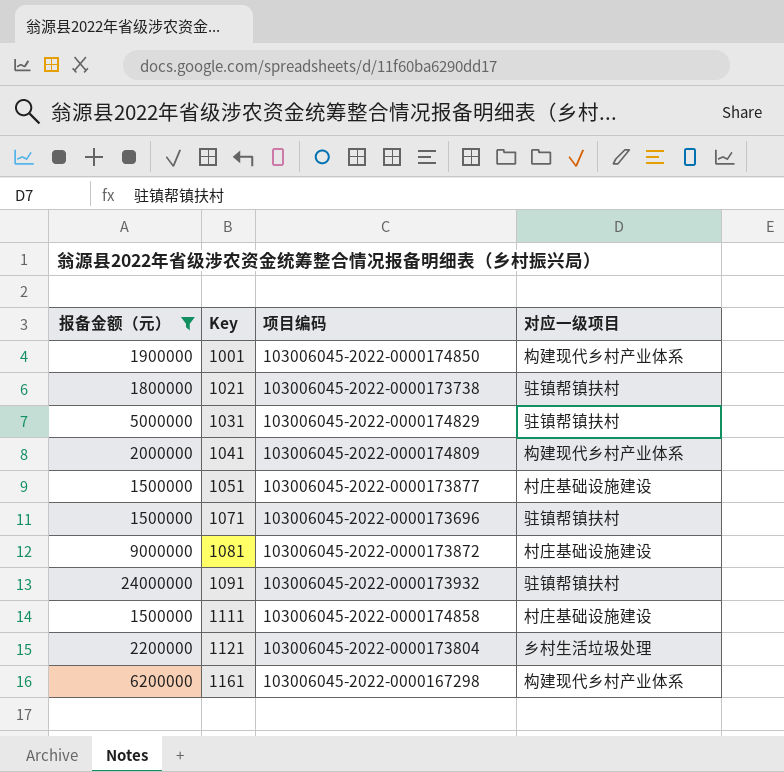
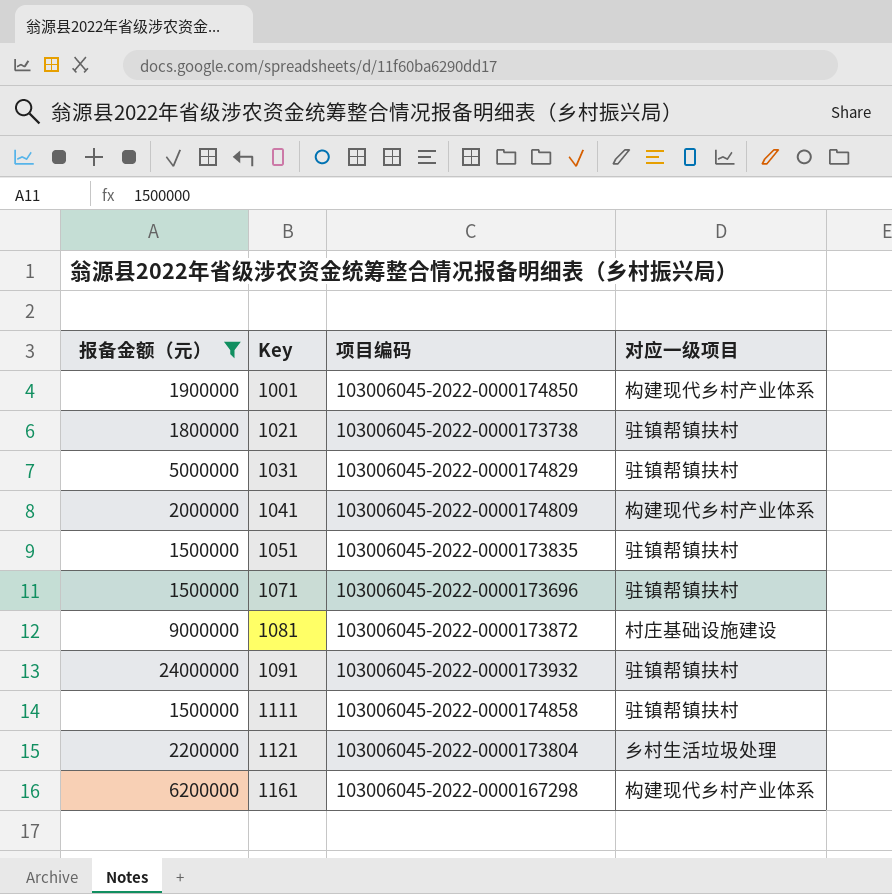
1051 | 项目编码: 103006045-2022-0000173877 -> 103006045-2022-0000173835
1051 | 对应一级项目: 村庄基础设施建设 -> 驻镇帮镇扶村
1111 | 对应一级项目: 村庄基础设施建设 -> 驻镇帮镇扶村

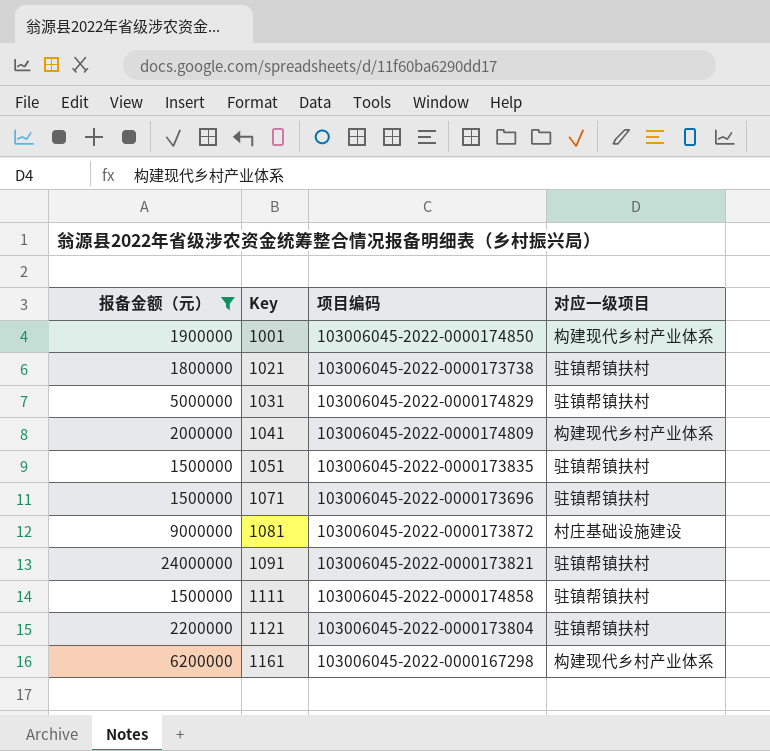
1091 | 项目编码: 103006045-2022-0000173932 -> 103006045-2022-0000173821
1121 | 对应一级项目: 乡村生活垃圾处理 -> 驻镇帮镇扶村

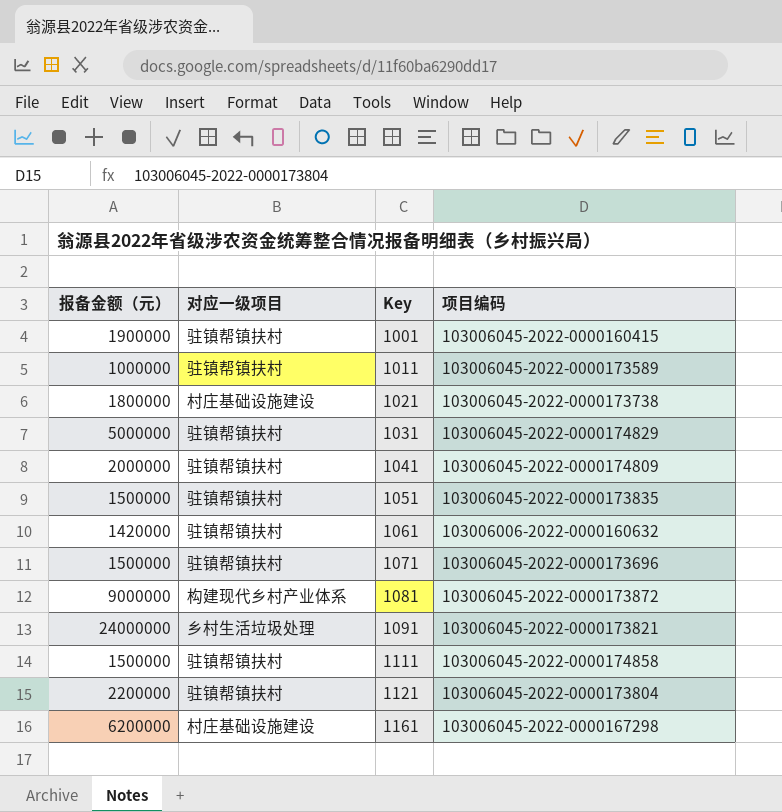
filter: 报备金额（元） >= 1500000 -> none
column 对应一级项目 | position: 4 -> 2
1001 | 对应一级项目: 构建现代乡村产业体系 -> 驻镇帮镇扶村
1001 | 项目编码: 103006045-2022-0000174850 -> 103006045-2022-0000160415
1021 | 对应一级项目: 驻镇帮镇扶村 -> 村庄基础设施建设
1041 | 对应一级项目: 构建现代乡村产业体系 -> 驻镇帮镇扶村
1081 | 对应一级项目: 村庄基础设施建设 -> 构建现代乡村产业体系
1091 | 对应一级项目: 驻镇帮镇扶村 -> 乡村生活垃圾处理
1161 | 对应一级项目: 构建现代乡村产业体系 -> 村庄基础设施建设

